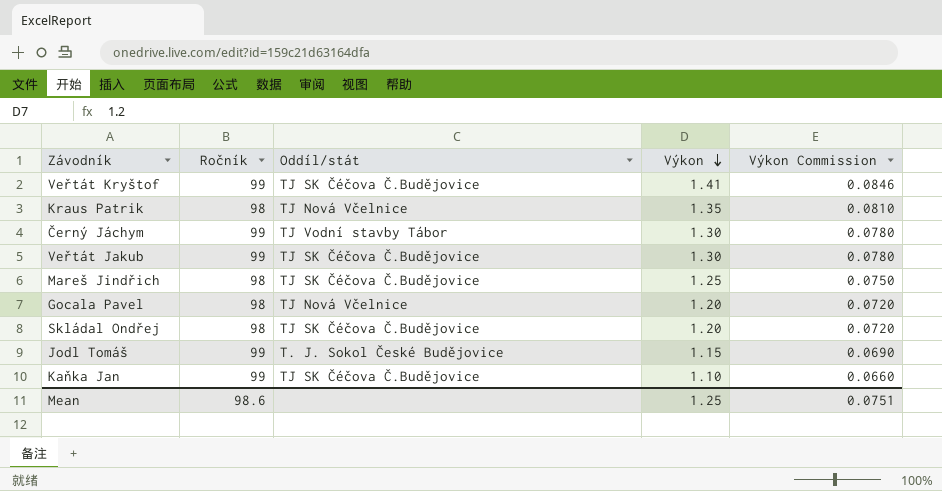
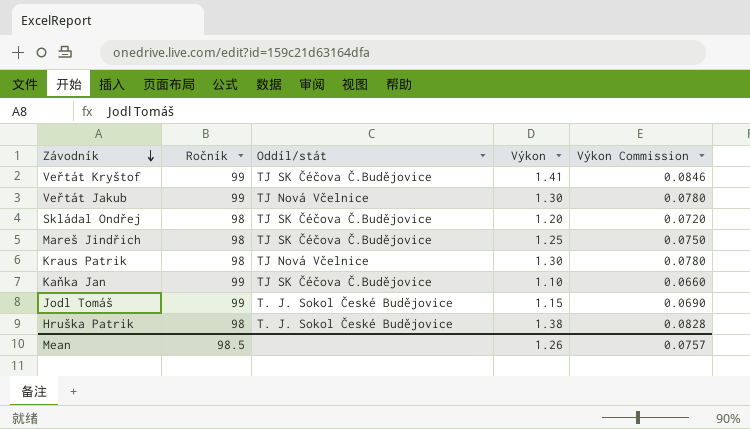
row order: Výkon descending -> Závodník descending
row Černý Jáchym: 99 | TJ Vodní stavby Tábor | 1.30 | 0.0780 -> none
row Gocala Pavel: 98 | TJ Nová Včelnice | 1.20 | 0.0720 -> none
Veřtát Jakub | Oddíl/stát: TJ SK Čéčova Č.Budějovice -> TJ Nová Včelnice
Kraus Patrik | Výkon: 1.35 -> 1.30
Kraus Patrik | Výkon Commission: 0.0810 -> 0.0780
row Hruška Patrik: none -> 98 | T. J. Sokol České Budějovice | 1.38 | 0.0828
Mean | Ročník: 98.6 -> 98.5
Mean | Výkon: 1.25 -> 1.26
Mean | Výkon Commission: 0.0751 -> 0.0757

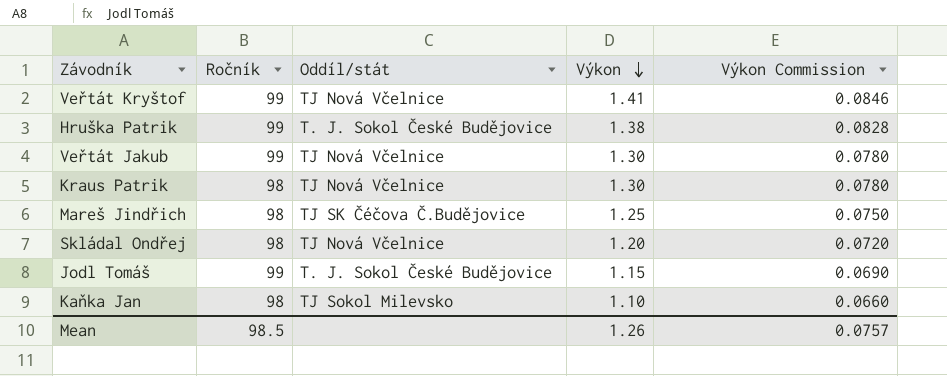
row order: Závodník descending -> Výkon descending
Veřtát Kryštof | Oddíl/stát: TJ SK Čéčova Č.Budějovice -> TJ Nová Včelnice
Hruška Patrik | Ročník: 98 -> 99
Skládal Ondřej | Oddíl/stát: TJ SK Čéčova Č.Budějovice -> TJ Nová Včelnice
Kaňka Jan | Ročník: 99 -> 98
Kaňka Jan | Oddíl/stát: TJ SK Čéčova Č.Budějovice -> TJ Sokol Milevsko

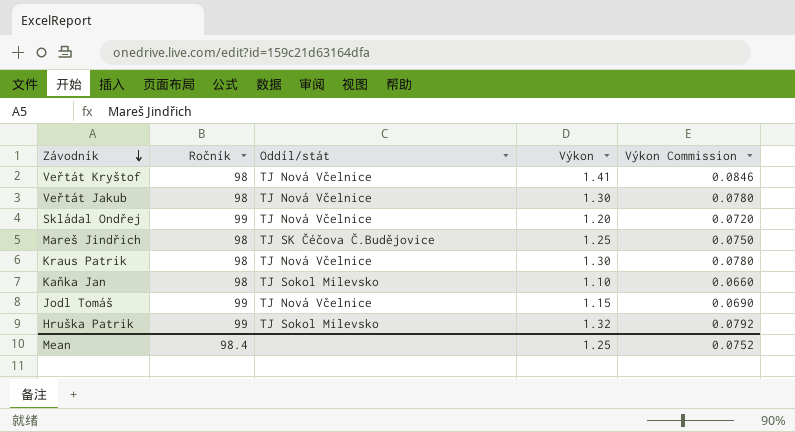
row order: Výkon descending -> Závodník descending
Veřtát Kryštof | Ročník: 99 -> 98
Veřtát Jakub | Ročník: 99 -> 98
Skládal Ondřej | Ročník: 98 -> 99
Jodl Tomáš | Oddíl/stát: T. J. Sokol České Budějovice -> TJ Nová Včelnice
Hruška Patrik | Oddíl/stát: T. J. Sokol České Budějovice -> TJ Sokol Milevsko
Hruška Patrik | Výkon: 1.38 -> 1.32
Hruška Patrik | Výkon Commission: 0.0828 -> 0.0792
Mean | Ročník: 98.5 -> 98.4
Mean | Výkon: 1.26 -> 1.25
Mean | Výkon Commission: 0.0757 -> 0.0752

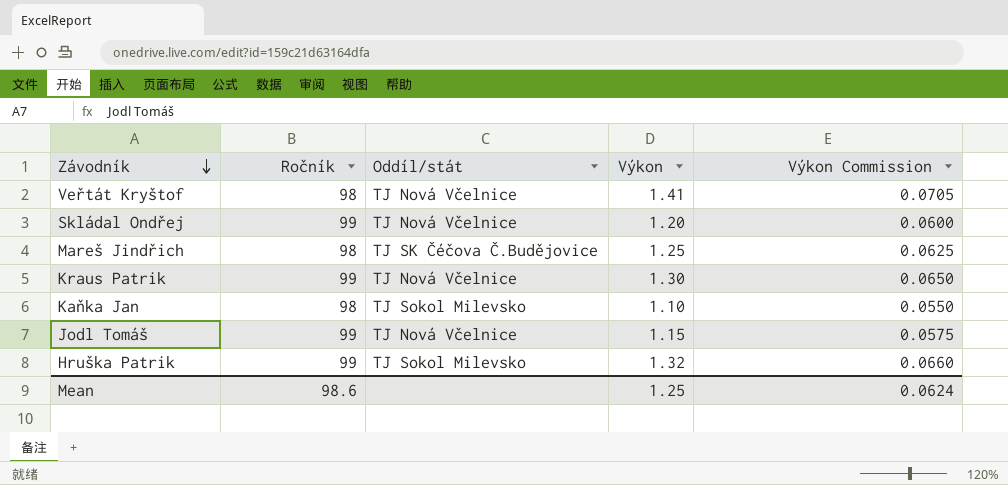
column Výkon Commission | formula: [Výkon] * 0.06 -> [Výkon] * 0.05
row Veřtát Jakub: 98 | TJ Nová Včelnice | 1.30 | 0.0780 -> none
Kraus Patrik | Ročník: 98 -> 99
Mean | Ročník: 98.4 -> 98.6
Mean | Výkon Commission: 0.0752 -> 0.0624

